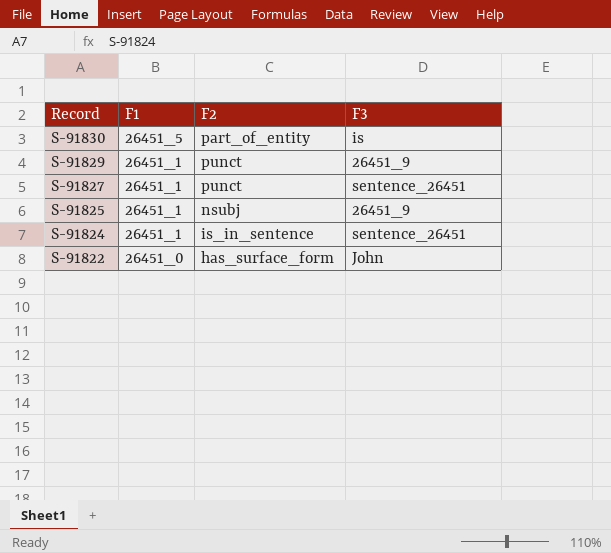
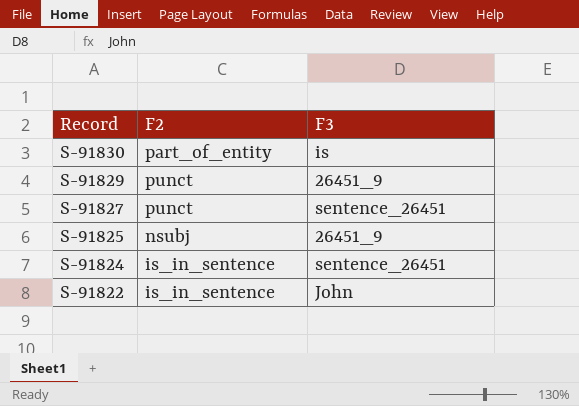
column F1 | position: 2 -> none
S-91822 | F2: has_surface_form -> is_in_sentence

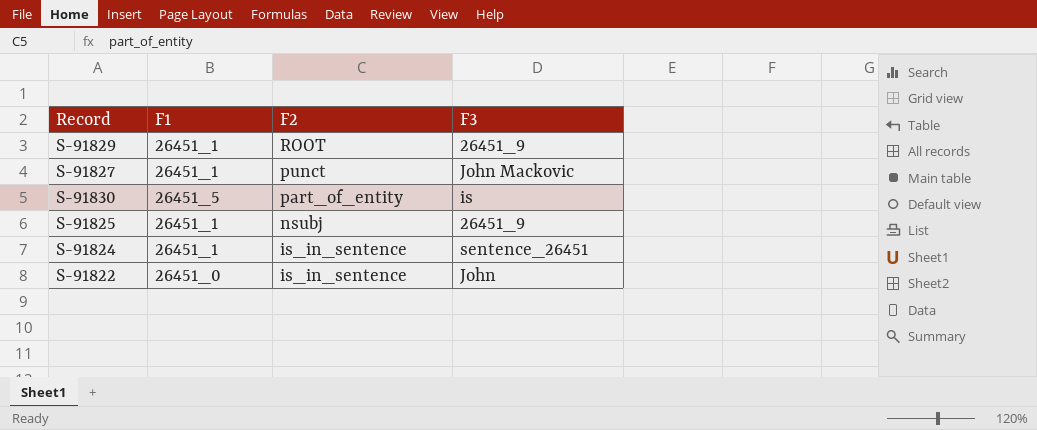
row order: Record descending -> F2 descending
column F1 | position: none -> 2
S-91829 | F2: punct -> ROOT
S-91827 | F3: sentence_26451 -> John Mackovic

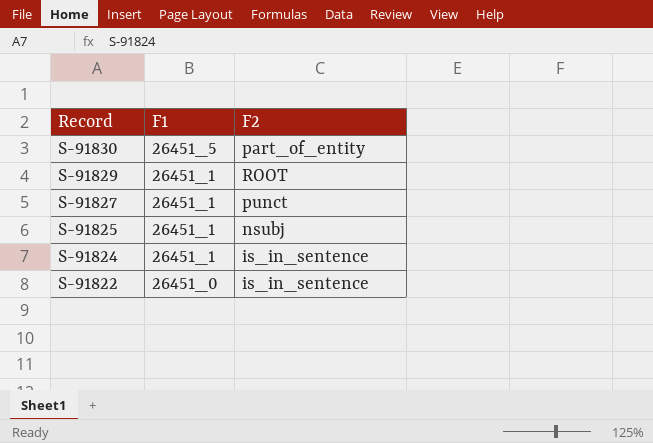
row order: F2 descending -> Record descending
column F3 | position: 4 -> none

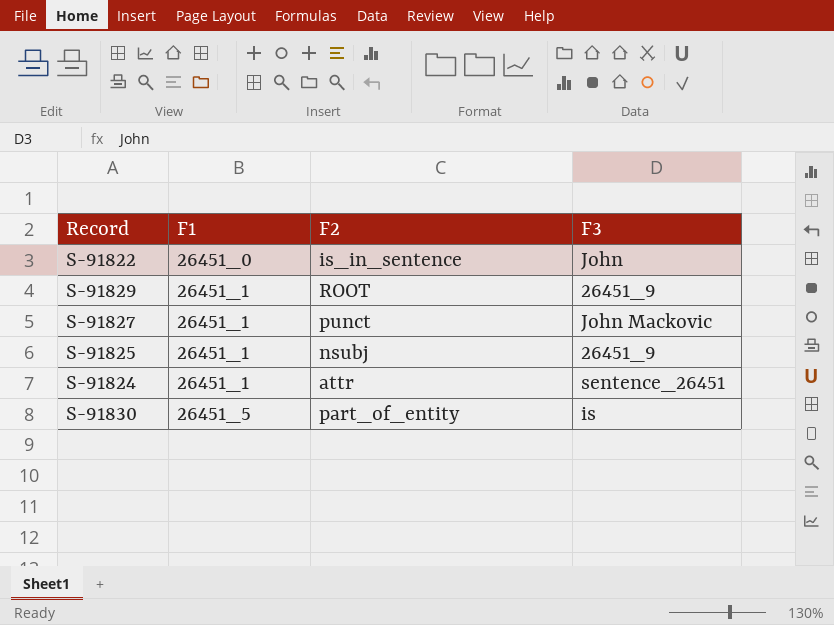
row order: Record descending -> F1 ascending
column F3 | position: none -> 4
S-91824 | F2: is_in_sentence -> attr

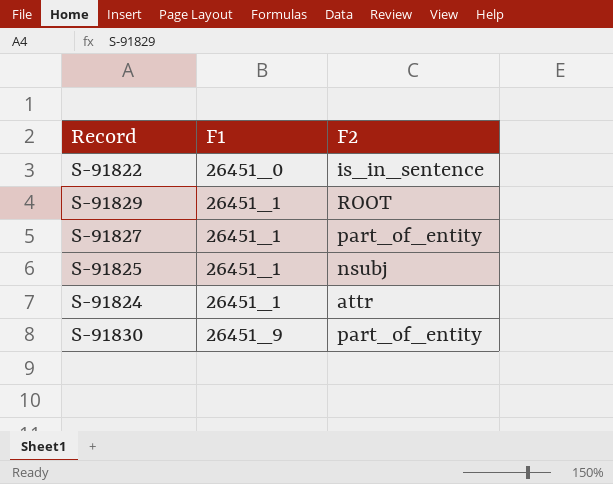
column F3 | position: 4 -> none
S-91827 | F2: punct -> part_of_entity
S-91830 | F1: 26451_5 -> 26451_9

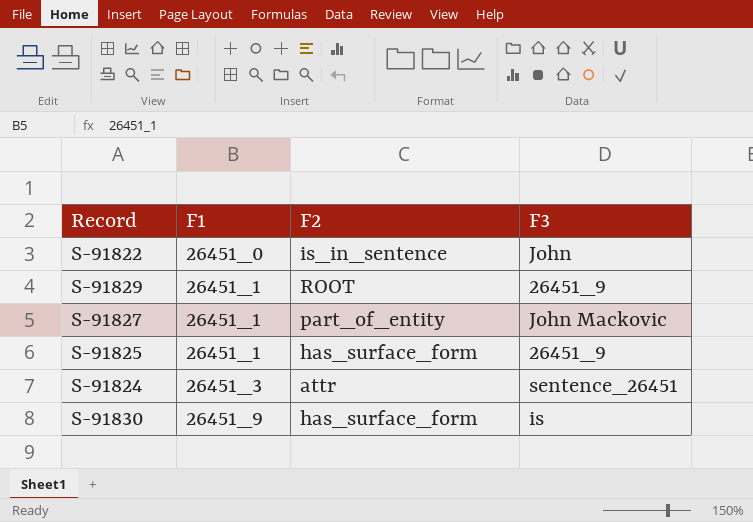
column F3 | position: none -> 4
S-91825 | F2: nsubj -> has_surface_form
S-91824 | F1: 26451_1 -> 26451_3
S-91830 | F2: part_of_entity -> has_surface_form

